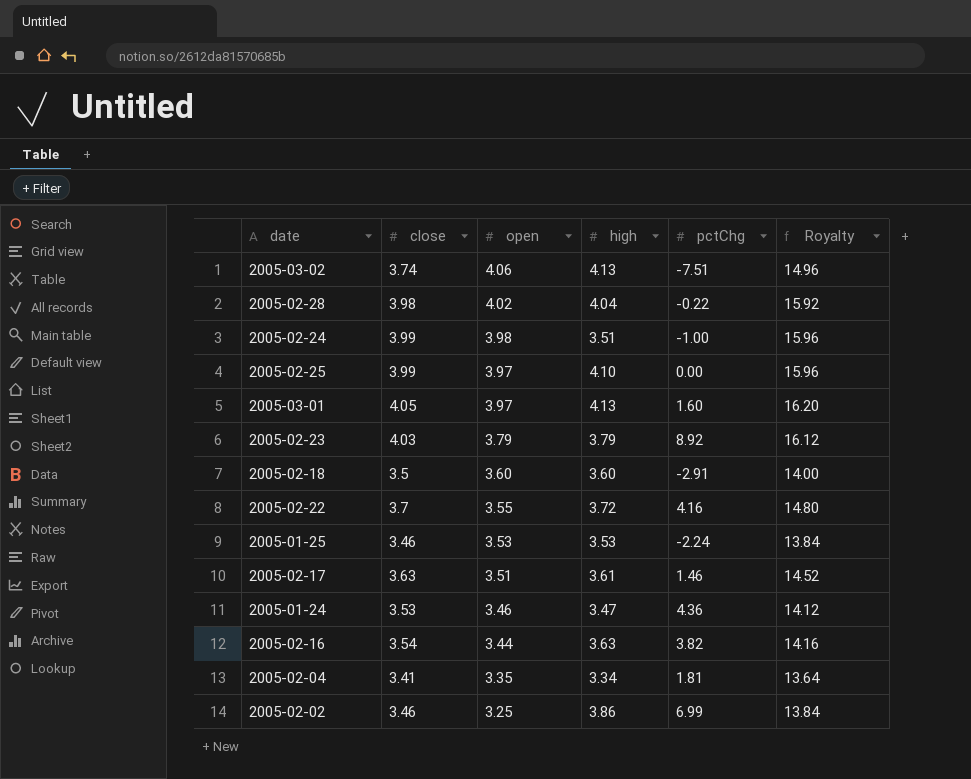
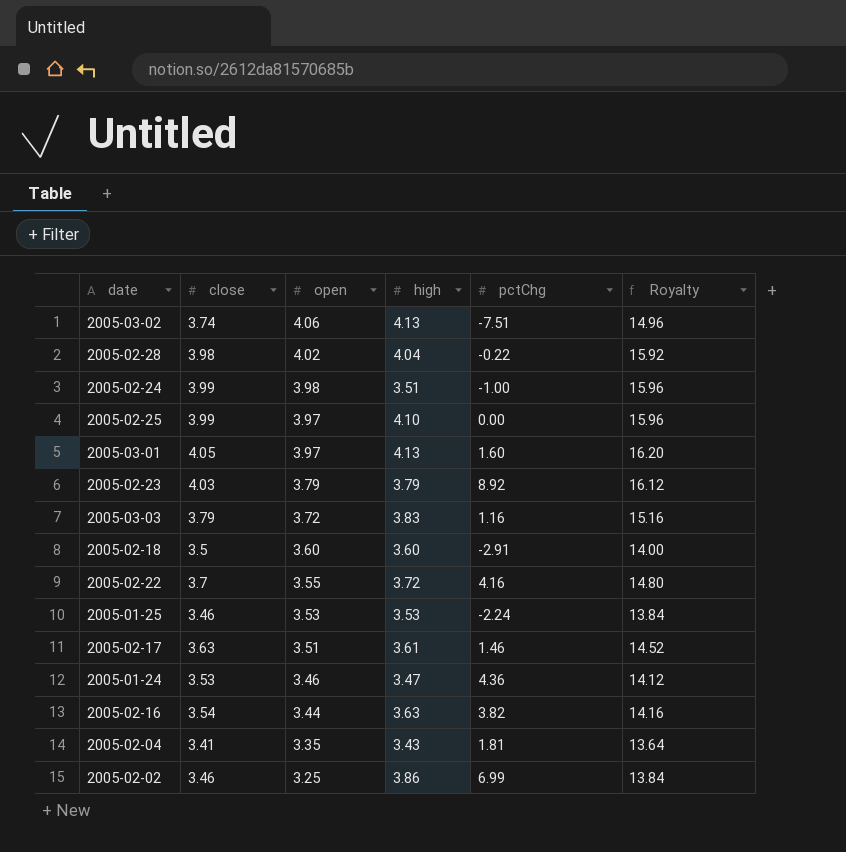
row 2005-03-03: none -> 3.79 | 3.72 | 3.83 | 1.16 | 15.16
2005-02-04 | high: 3.34 -> 3.43

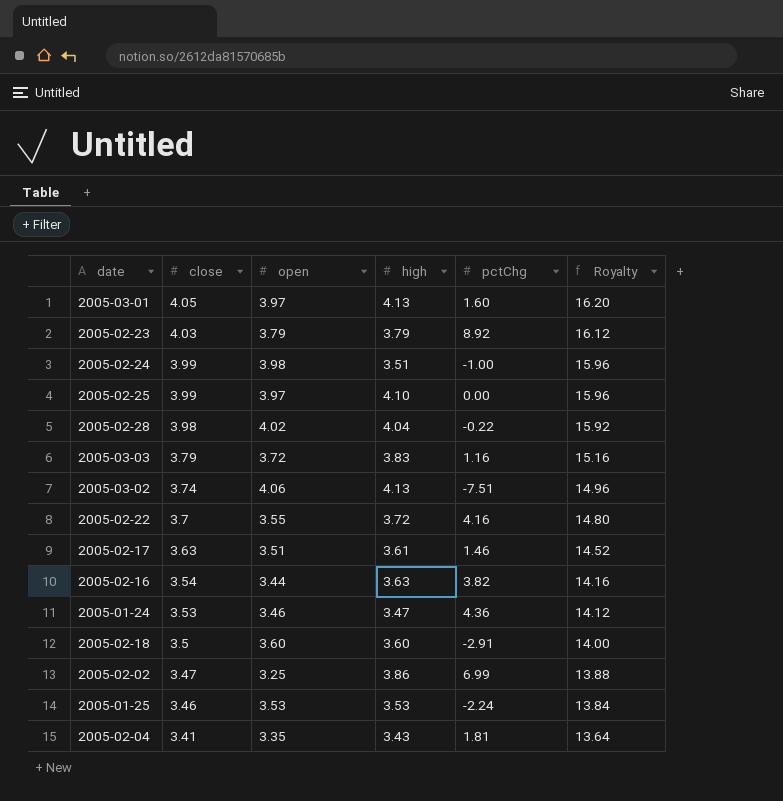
row order: open descending -> close descending
2005-02-02 | close: 3.46 -> 3.47
2005-02-02 | Royalty: 13.84 -> 13.88

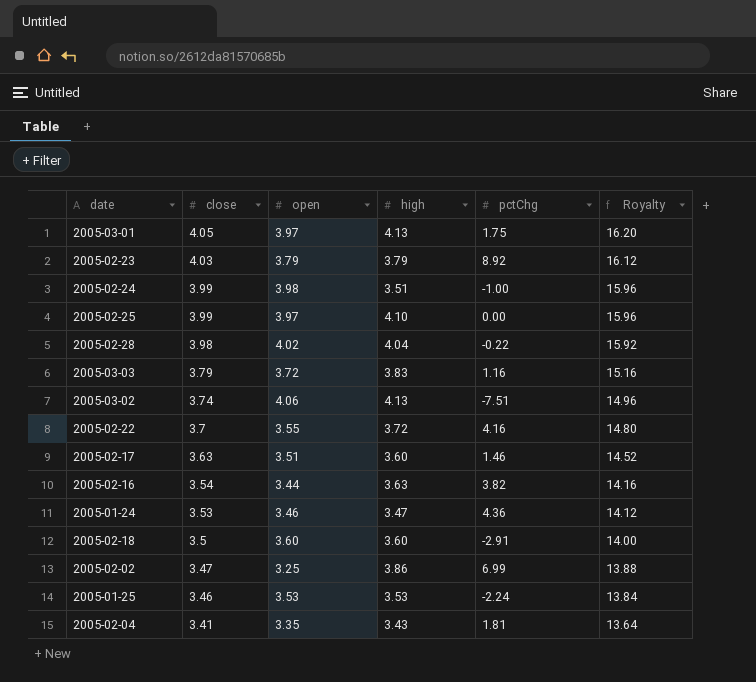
2005-03-01 | pctChg: 1.60 -> 1.75
2005-02-17 | high: 3.61 -> 3.60

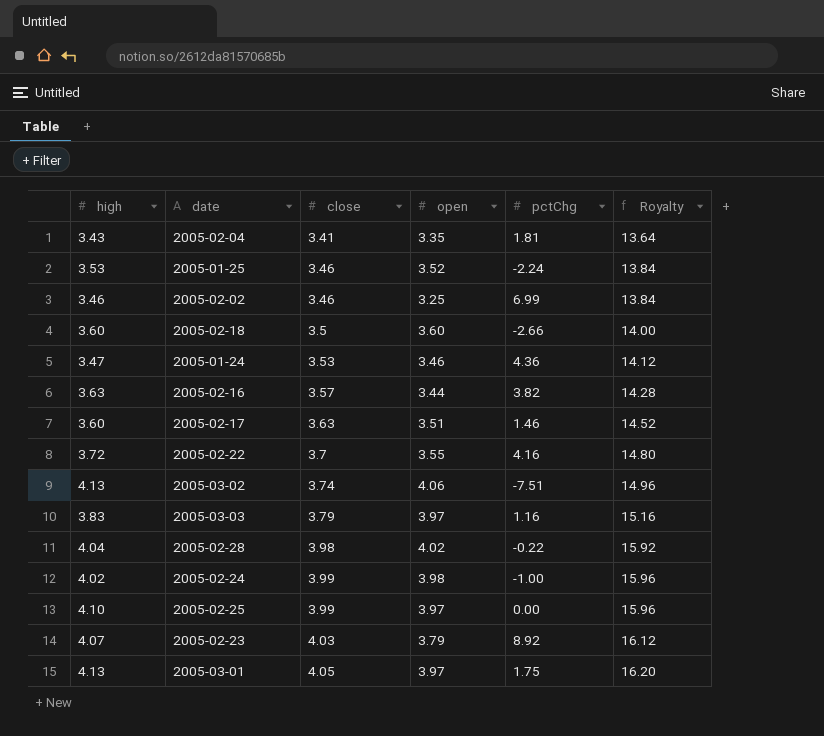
row order: close descending -> close ascending
column high | position: 4 -> 1
2005-01-25 | open: 3.53 -> 3.52
2005-02-02 | high: 3.86 -> 3.46
2005-02-02 | close: 3.47 -> 3.46
2005-02-02 | Royalty: 13.88 -> 13.84
2005-02-18 | pctChg: -2.91 -> -2.66
2005-02-16 | close: 3.54 -> 3.57
2005-02-16 | Royalty: 14.16 -> 14.28
2005-03-03 | open: 3.72 -> 3.97
2005-02-24 | high: 3.51 -> 4.02
2005-02-23 | high: 3.79 -> 4.07

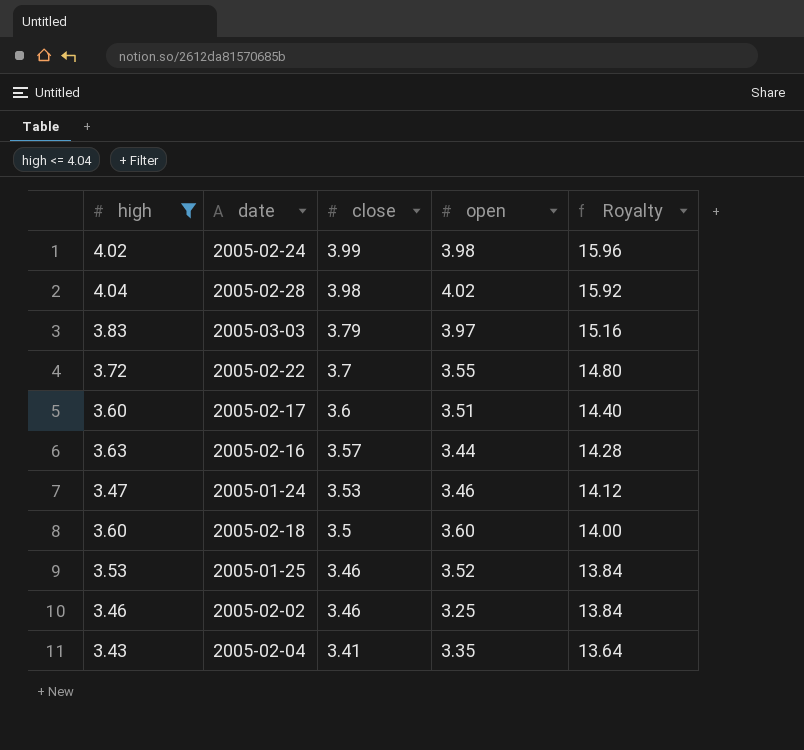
filter: none -> high <= 4.04
row order: close ascending -> close descending
column pctChg | position: 5 -> none
2005-02-17 | close: 3.63 -> 3.6
2005-02-17 | Royalty: 14.52 -> 14.40

